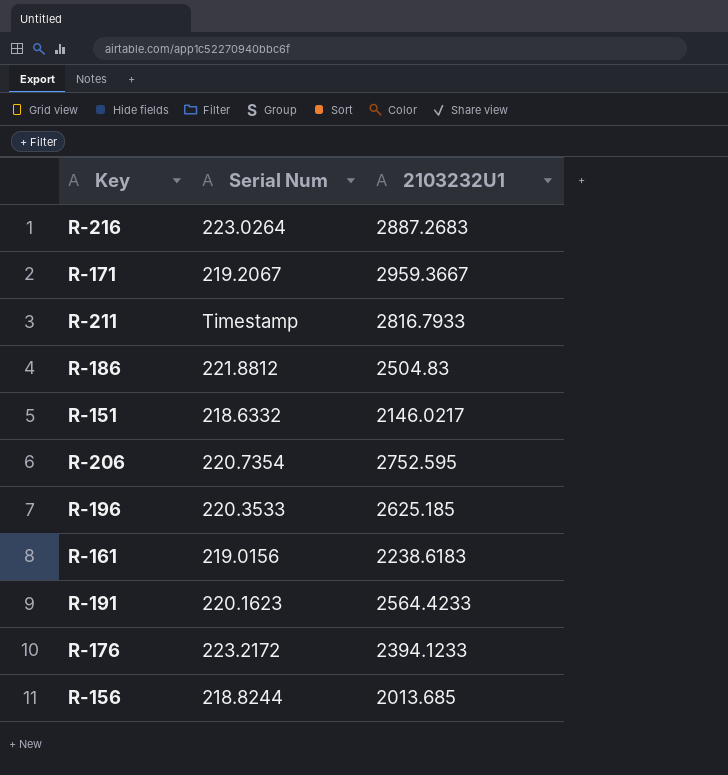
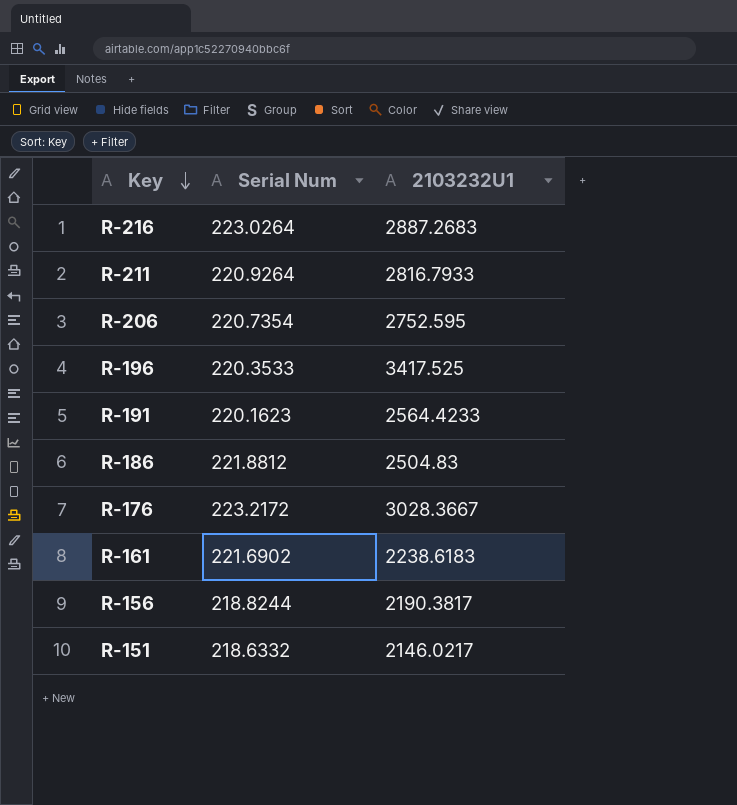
row order: none -> Key descending
row R-171: 219.2067 | 2959.3667 -> none
R-211 | Serial Num: Timestamp -> 220.9264
R-196 | 2103232U1: 2625.185 -> 3417.525
R-176 | 2103232U1: 2394.1233 -> 3028.3667
R-161 | Serial Num: 219.0156 -> 221.6902
R-156 | 2103232U1: 2013.685 -> 2190.3817

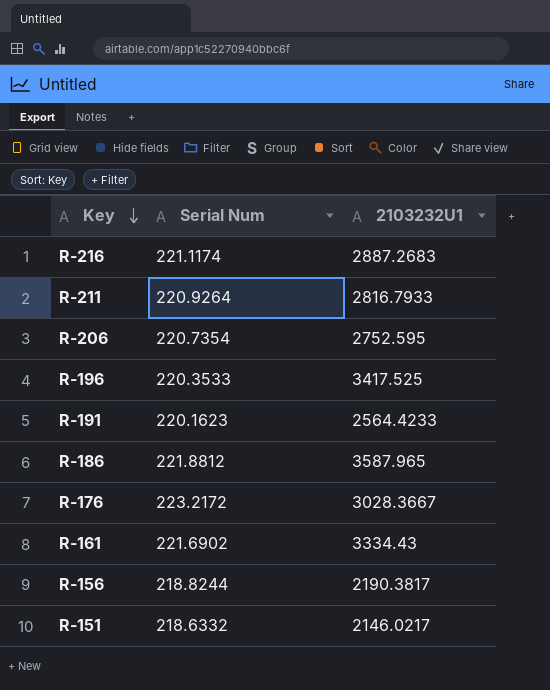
R-216 | Serial Num: 223.0264 -> 221.1174
R-186 | 2103232U1: 2504.83 -> 3587.965
R-161 | 2103232U1: 2238.6183 -> 3334.43

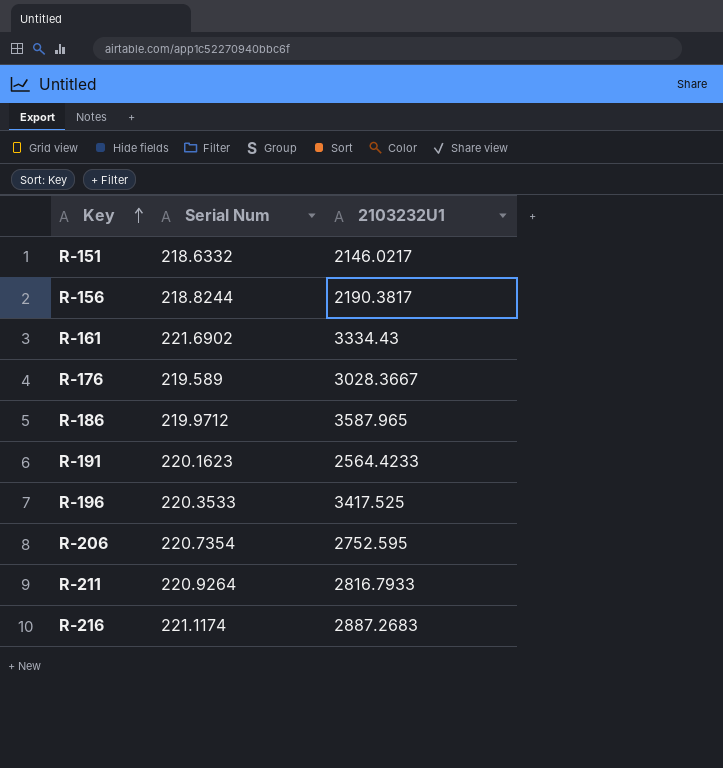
row order: Key descending -> Key ascending
R-176 | Serial Num: 223.2172 -> 219.589
R-186 | Serial Num: 221.8812 -> 219.9712

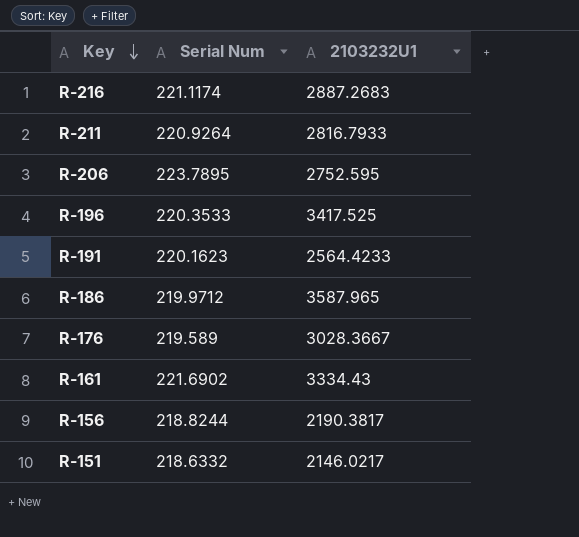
row order: Key ascending -> Key descending
R-206 | Serial Num: 220.7354 -> 223.7895

